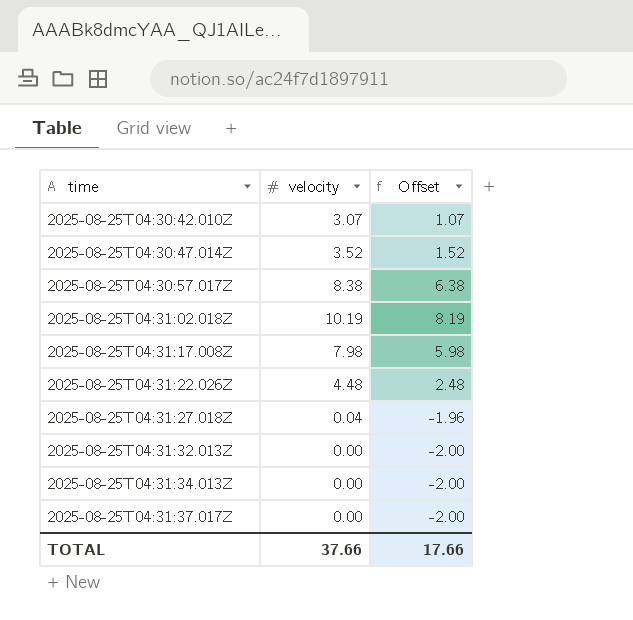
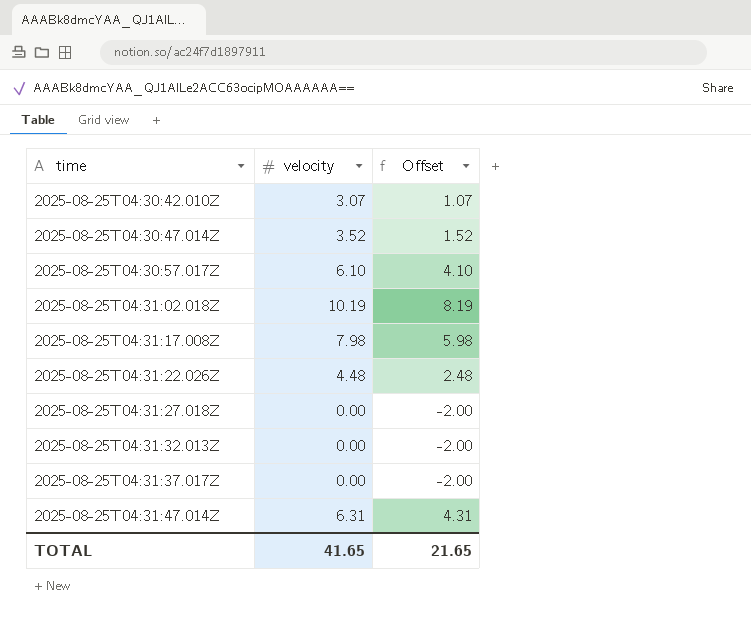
row 2025-08-25T04:31:34.013Z: 0.00 | -2.00 -> none
2025-08-25T04:30:57.017Z | velocity: 8.38 -> 6.10
2025-08-25T04:30:57.017Z | Offset: 6.38 -> 4.10
2025-08-25T04:31:27.018Z | velocity: 0.04 -> 0.00
2025-08-25T04:31:27.018Z | Offset: -1.96 -> -2.00
row 2025-08-25T04:31:47.014Z: none -> 6.31 | 4.31
TOTAL | velocity: 37.66 -> 41.65
TOTAL | Offset: 17.66 -> 21.65

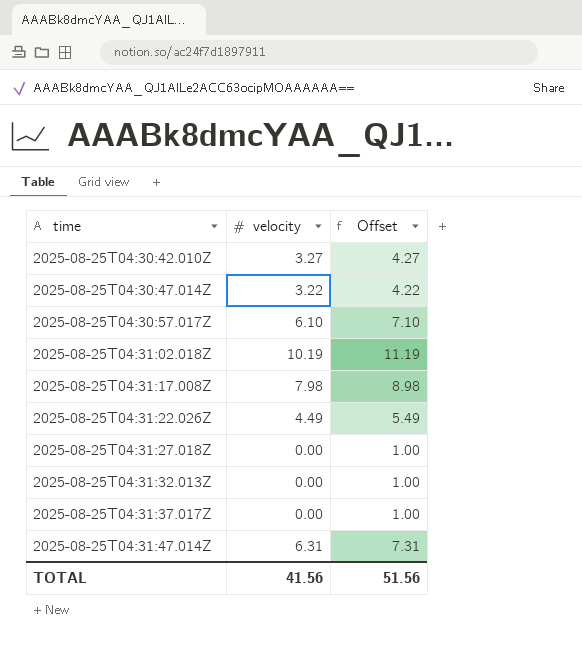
column Offset | formula: [velocity] - 2 -> [velocity] + 1
2025-08-25T04:30:42.010Z | velocity: 3.07 -> 3.27
2025-08-25T04:30:47.014Z | velocity: 3.52 -> 3.22
2025-08-25T04:31:22.026Z | velocity: 4.48 -> 4.49
TOTAL | velocity: 41.65 -> 41.56
TOTAL | Offset: 21.65 -> 51.56

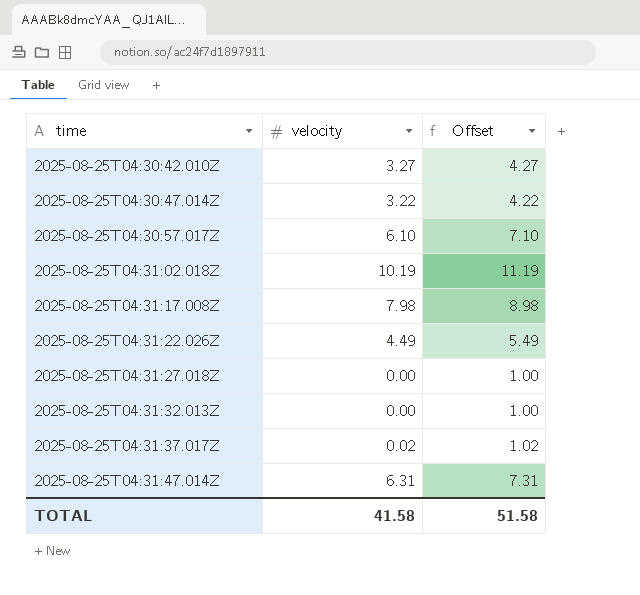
2025-08-25T04:31:37.017Z | velocity: 0.00 -> 0.02
2025-08-25T04:31:37.017Z | Offset: 1.00 -> 1.02
TOTAL | velocity: 41.56 -> 41.58
TOTAL | Offset: 51.56 -> 51.58

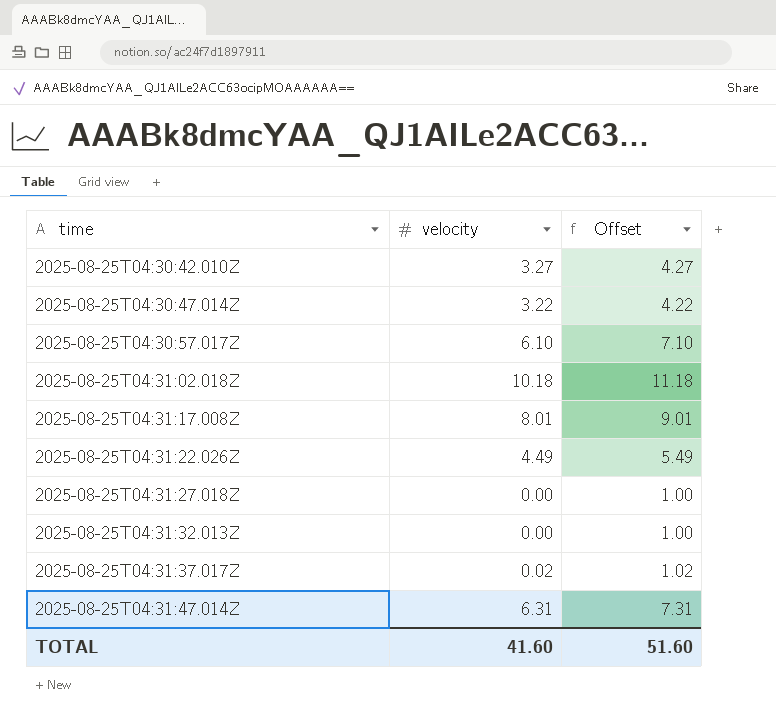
2025-08-25T04:31:02.018Z | velocity: 10.19 -> 10.18
2025-08-25T04:31:02.018Z | Offset: 11.19 -> 11.18
2025-08-25T04:31:17.008Z | velocity: 7.98 -> 8.01
2025-08-25T04:31:17.008Z | Offset: 8.98 -> 9.01
TOTAL | velocity: 41.58 -> 41.60
TOTAL | Offset: 51.58 -> 51.60

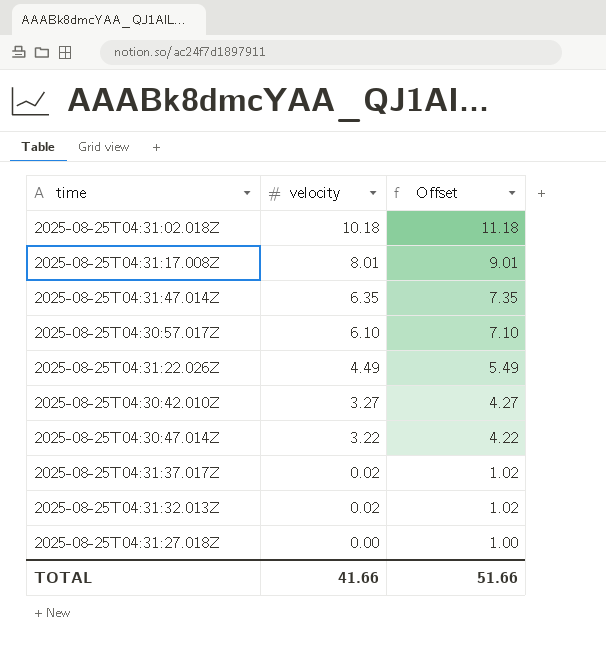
row order: time ascending -> velocity descending
2025-08-25T04:31:47.014Z | velocity: 6.31 -> 6.35
2025-08-25T04:31:47.014Z | Offset: 7.31 -> 7.35
2025-08-25T04:31:32.013Z | velocity: 0.00 -> 0.02
2025-08-25T04:31:32.013Z | Offset: 1.00 -> 1.02
TOTAL | velocity: 41.60 -> 41.66
TOTAL | Offset: 51.60 -> 51.66

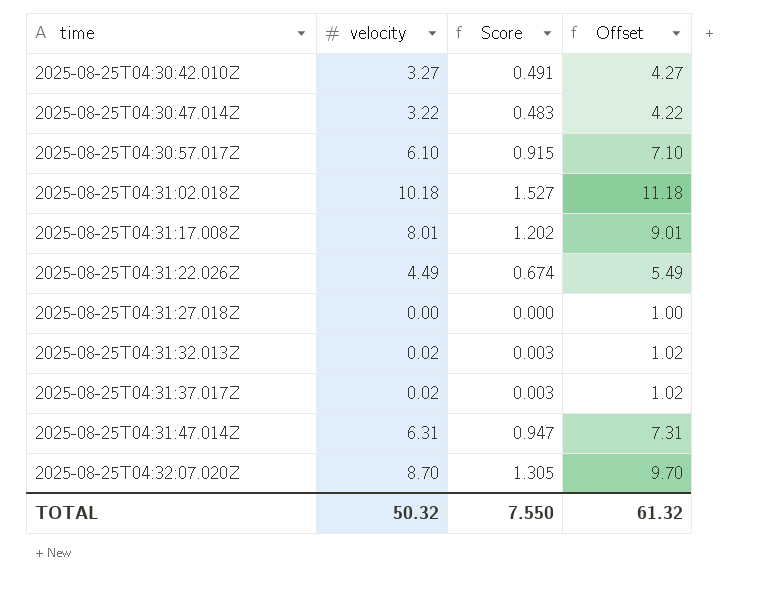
row order: velocity descending -> time ascending
column Score | formula: none -> [velocity] * 0.15
2025-08-25T04:31:47.014Z | velocity: 6.35 -> 6.31
2025-08-25T04:31:47.014Z | Offset: 7.35 -> 7.31
row 2025-08-25T04:32:07.020Z: none -> 8.70 | 1.305 | 9.70
TOTAL | velocity: 41.66 -> 50.32
TOTAL | Offset: 51.66 -> 61.32

